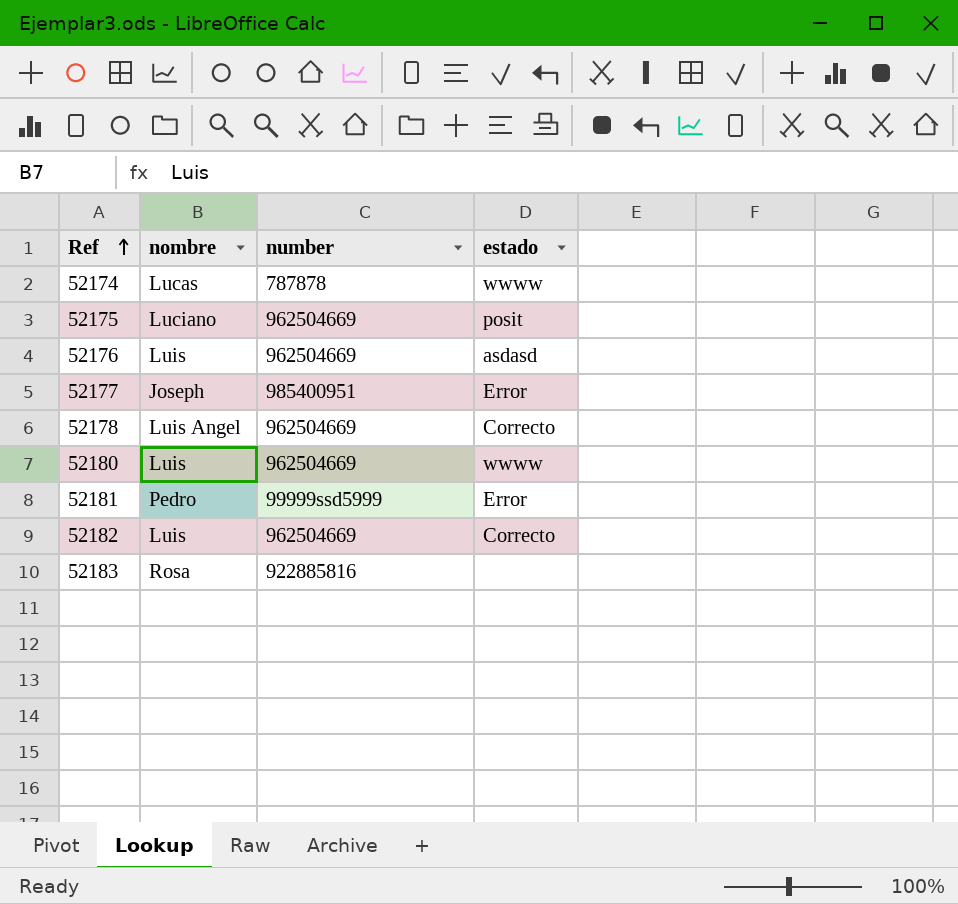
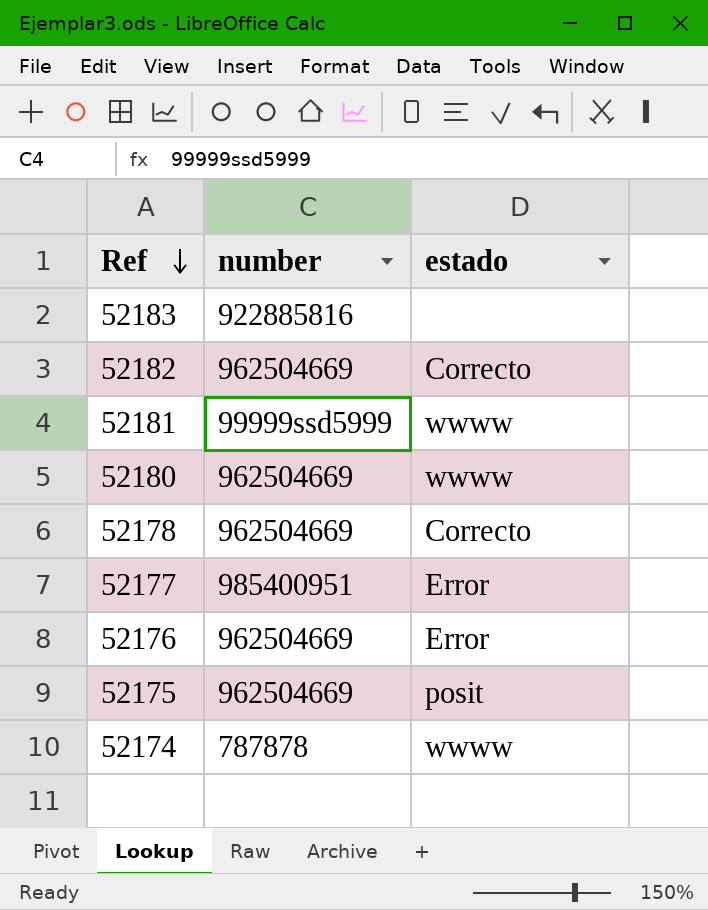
row order: Ref ascending -> Ref descending
column nombre | position: 2 -> none
52181 | estado: Error -> wwww
52176 | estado: asdasd -> Error

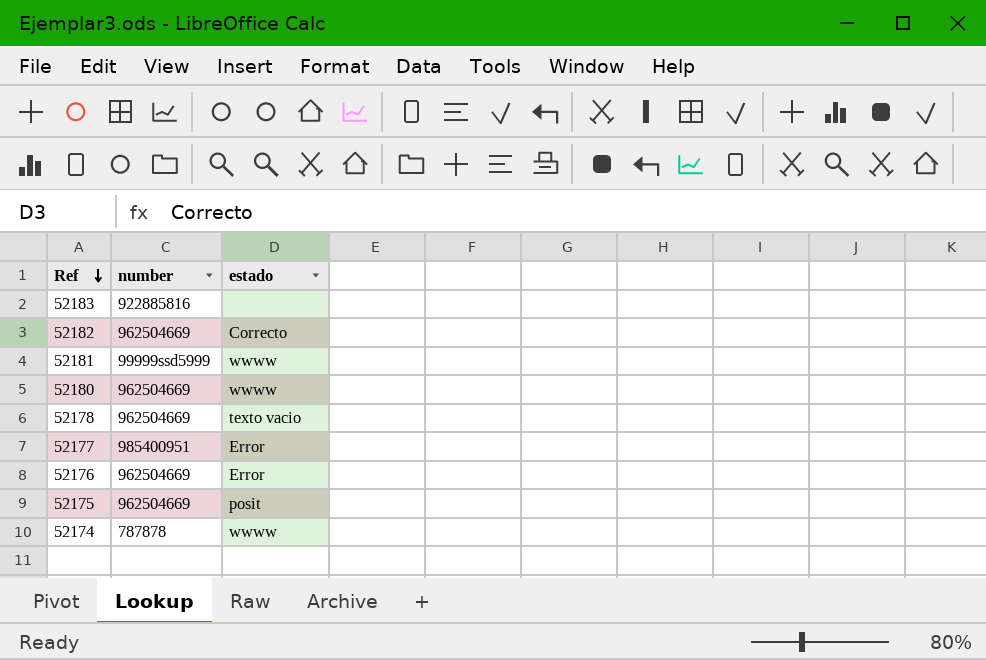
52178 | estado: Correcto -> texto vacio

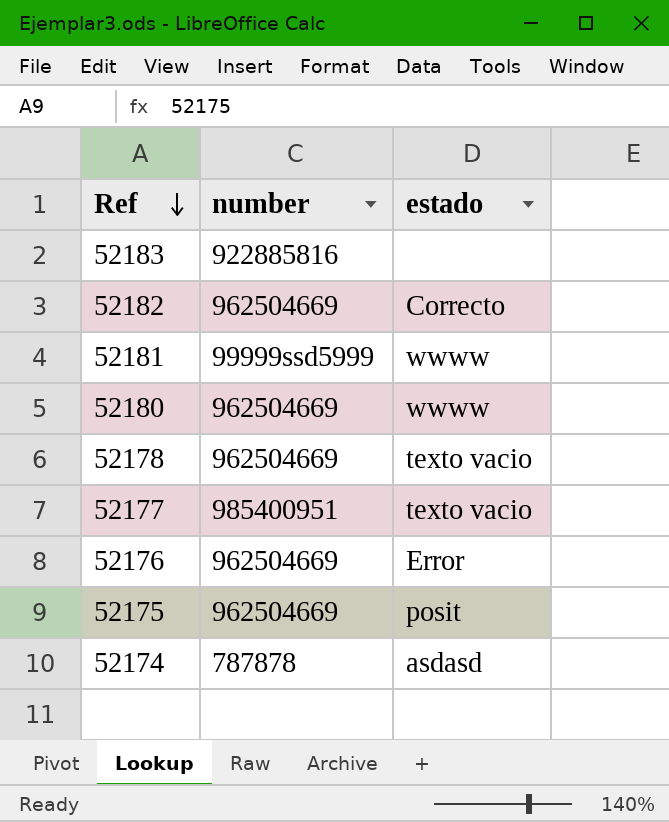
52177 | estado: Error -> texto vacio
52174 | estado: wwww -> asdasd

